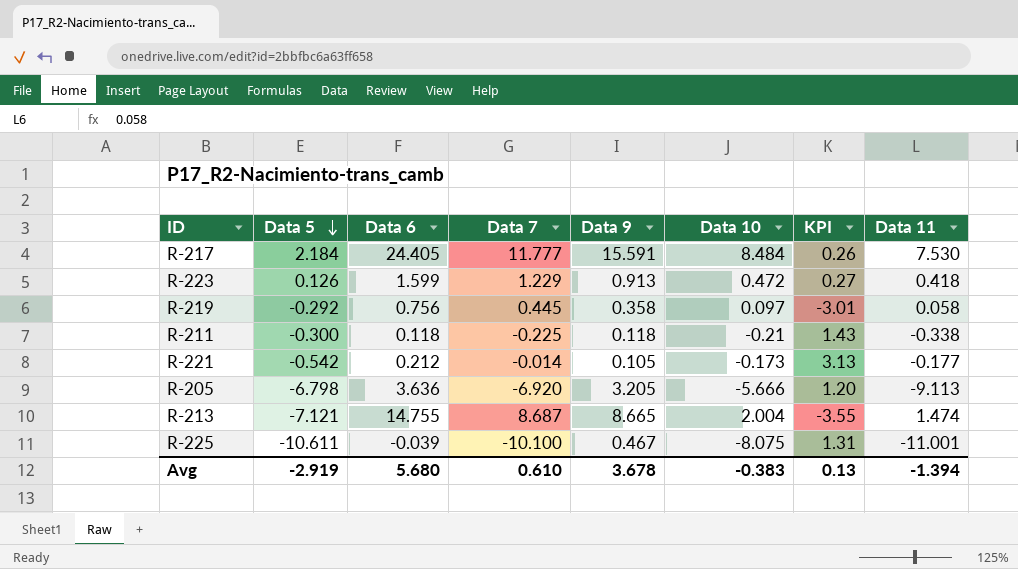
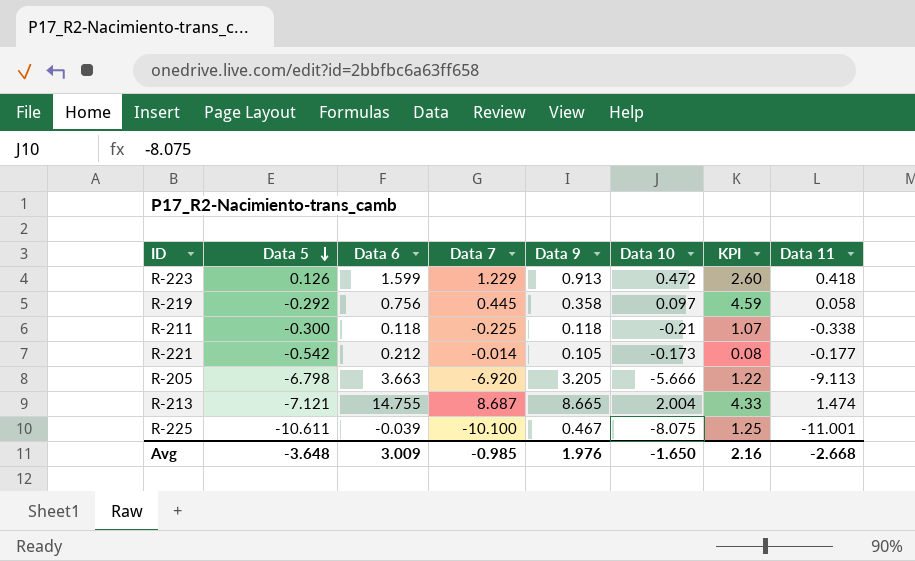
column KPI | formula: [Data 5] / [Data 10] -> [Data 7] / [Data 10]
row R-217: 2.184 | 24.405 | 11.777 | 15.591 | 8.484 | 0.26 | 7.530 -> none
R-205 | Data 6: 3.636 -> 3.663
Avg | Data 5: -2.919 -> -3.648
Avg | Data 6: 5.680 -> 3.009
Avg | Data 7: 0.610 -> -0.985
Avg | Data 9: 3.678 -> 1.976
Avg | Data 10: -0.383 -> -1.650
Avg | KPI: 0.13 -> 2.16
Avg | Data 11: -1.394 -> -2.668

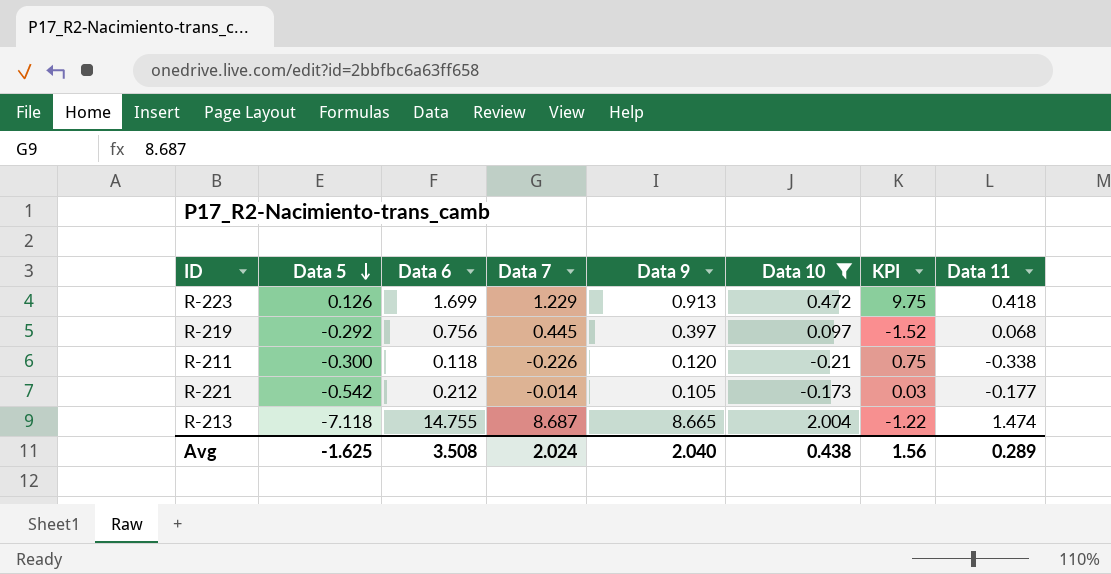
filter: none -> Data 10 >= -0.21
column KPI | formula: [Data 7] / [Data 10] -> [Data 7] / [Data 5]
R-223 | Data 6: 1.599 -> 1.699
R-219 | Data 9: 0.358 -> 0.397
R-219 | Data 11: 0.058 -> 0.068
R-211 | Data 7: -0.225 -> -0.226
R-211 | Data 9: 0.118 -> 0.120
R-213 | Data 5: -7.121 -> -7.118
Avg | Data 5: -3.648 -> -1.625
Avg | Data 6: 3.009 -> 3.508
Avg | Data 7: -0.985 -> 2.024
Avg | Data 9: 1.976 -> 2.040
Avg | Data 10: -1.650 -> 0.438
Avg | KPI: 2.16 -> 1.56
Avg | Data 11: -2.668 -> 0.289

